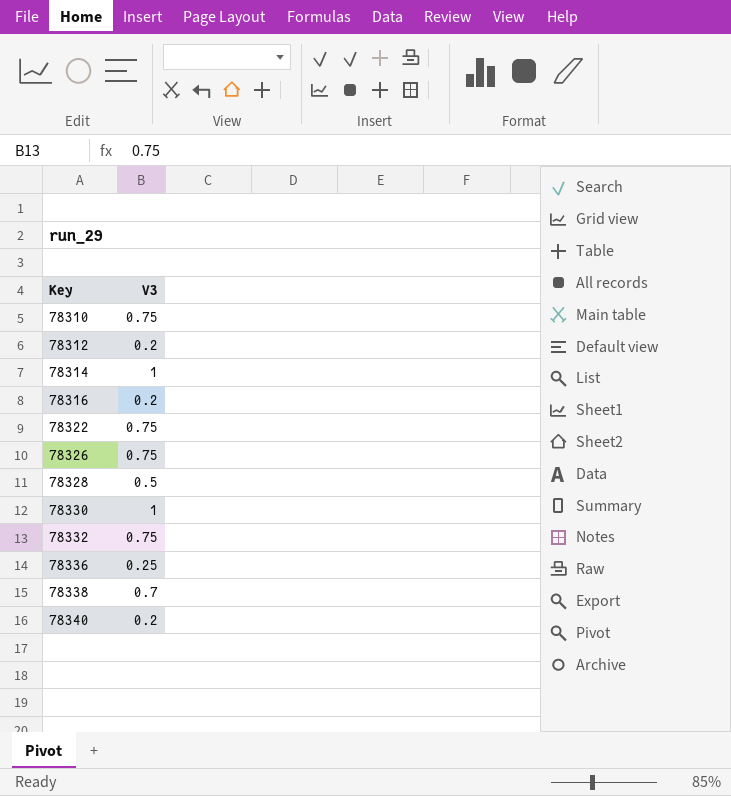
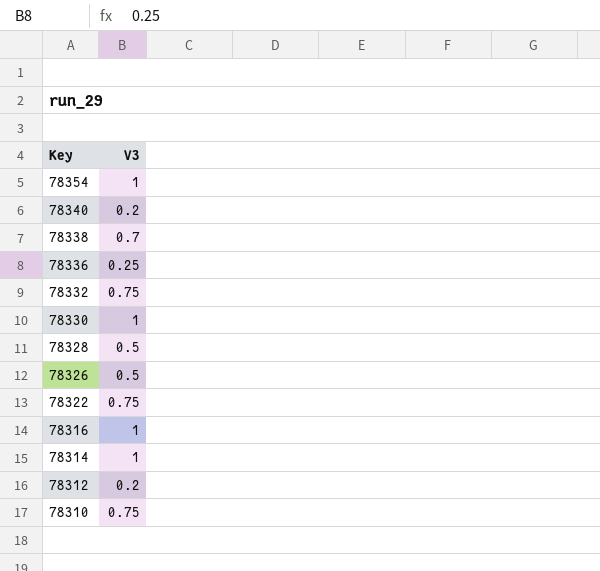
row order: Key ascending -> Key descending
row 78354: none -> 1
78326 | V3: 0.75 -> 0.5
78316 | V3: 0.2 -> 1

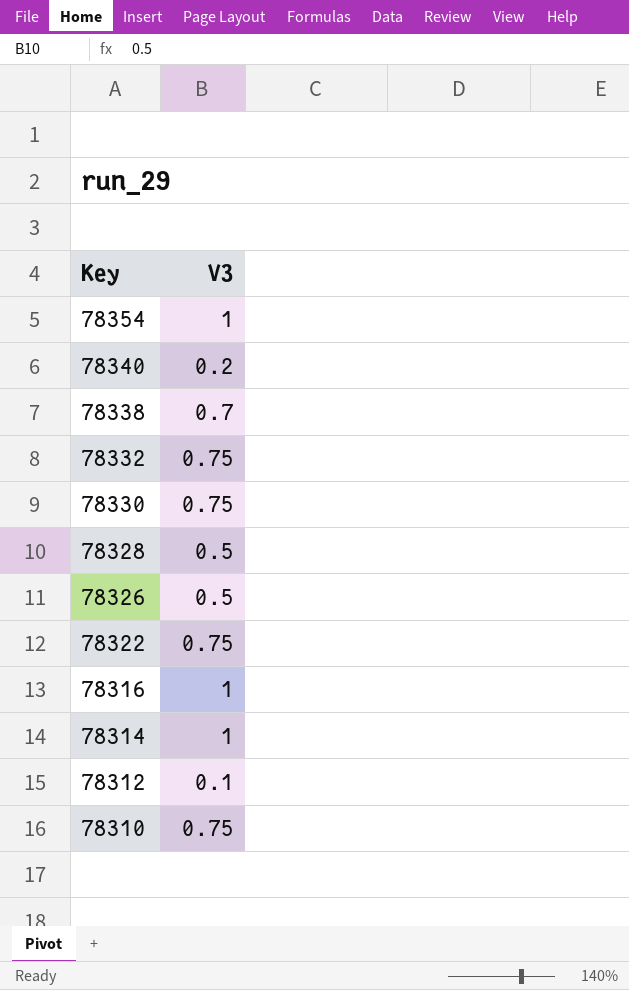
row 78336: 0.25 -> none
78330 | V3: 1 -> 0.75
78312 | V3: 0.2 -> 0.1

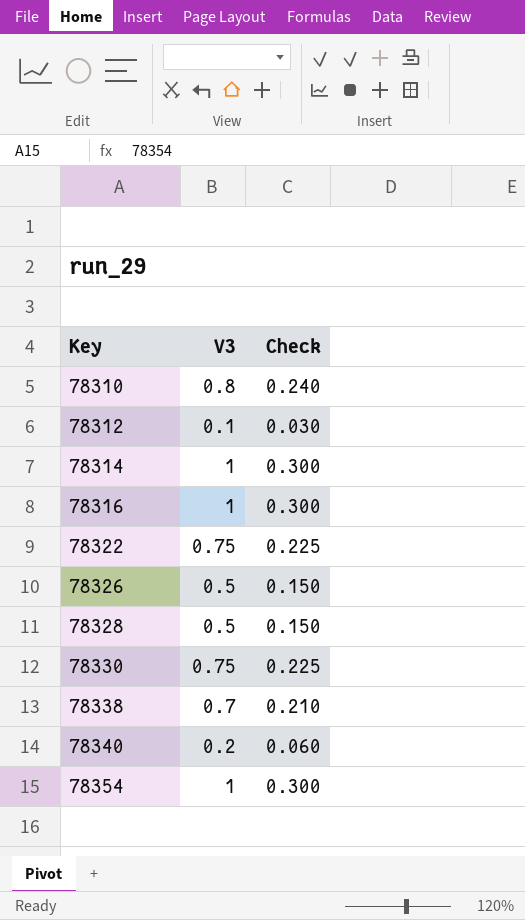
row order: Key descending -> Key ascending
column Check | formula: none -> [V3] * 0.3
row 78332: 0.75 -> none
78310 | V3: 0.75 -> 0.8

